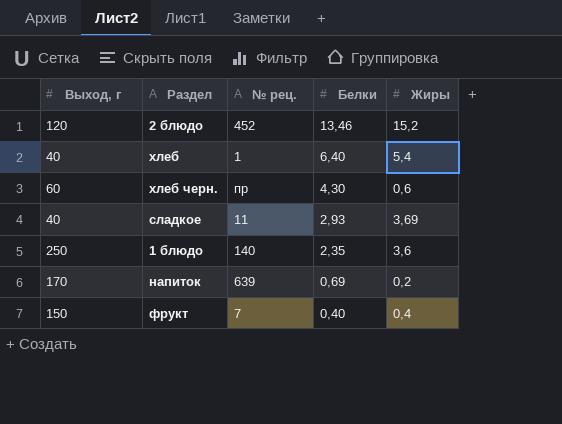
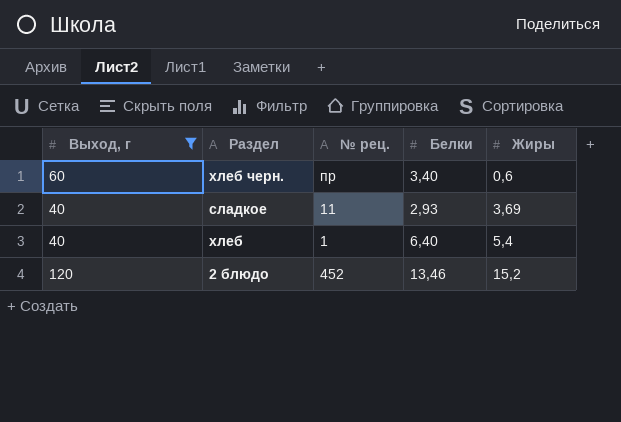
filter: none -> Выход, г <= 120
row order: Белки descending -> Жиры ascending
хлеб черн. | Белки: 4,30 -> 3,40

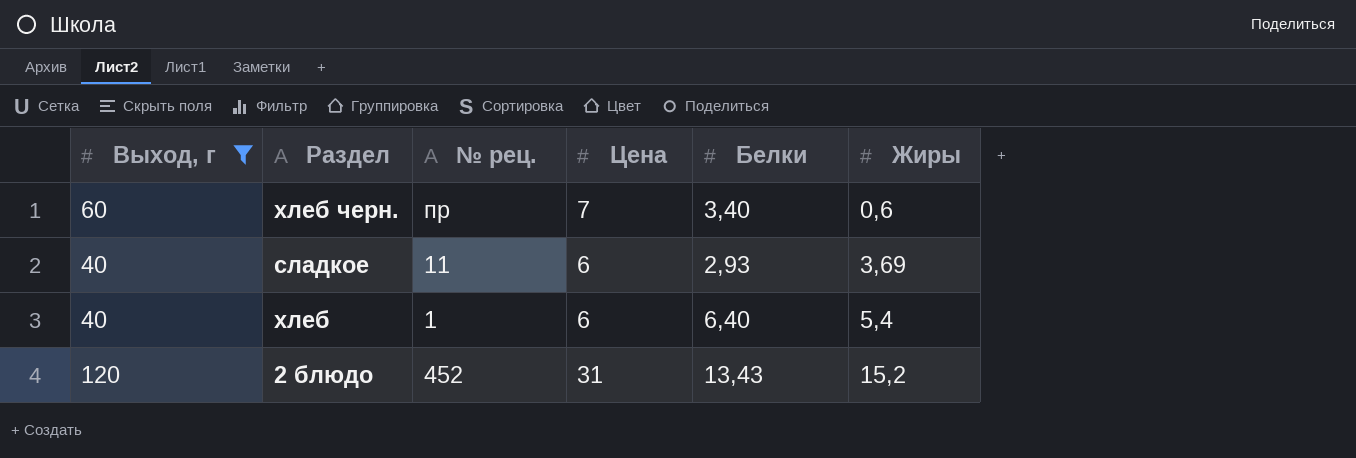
column Цена | position: none -> 4
2 блюдо | Белки: 13,46 -> 13,43

